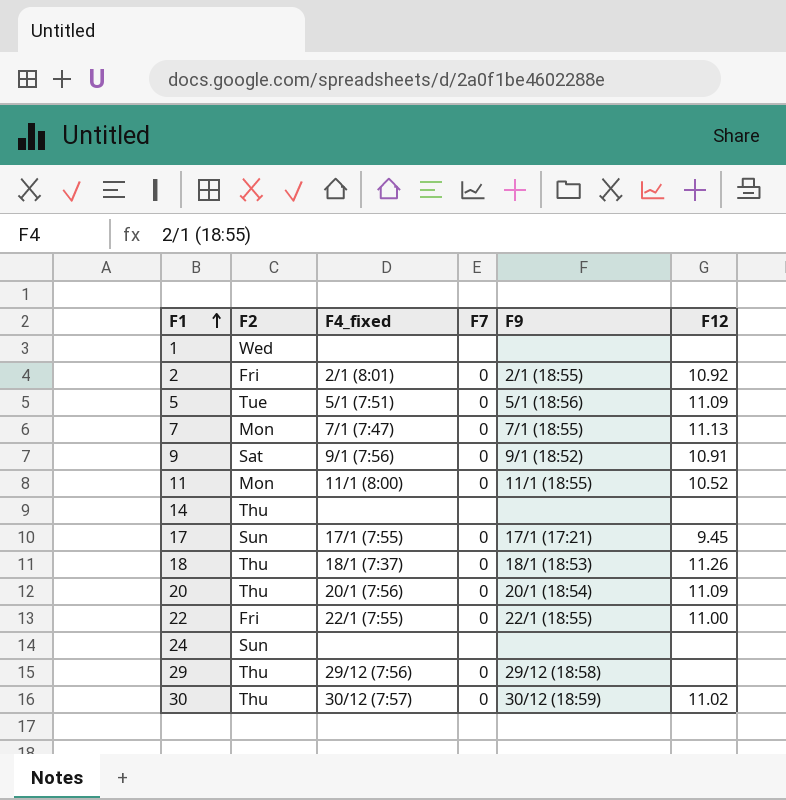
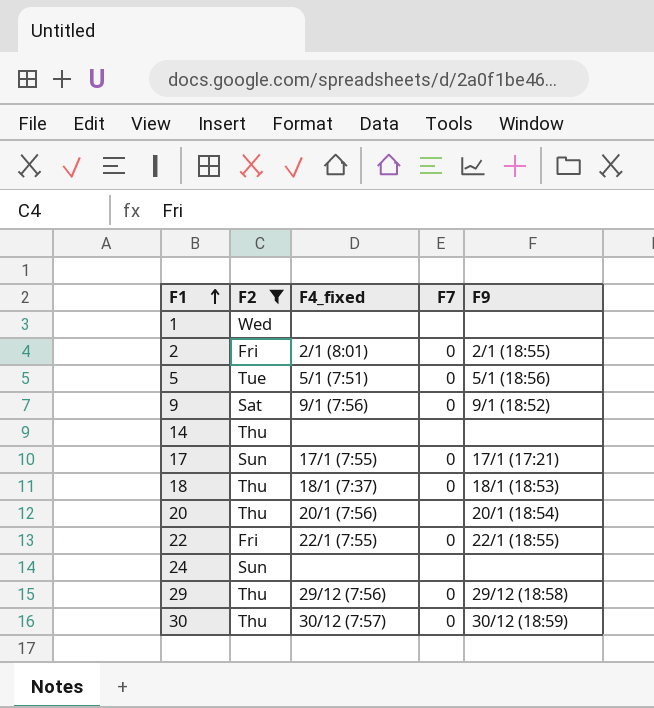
filter: none -> F2 != Mon
column F12 | position: 6 -> none
20 | F7: 0 -> none

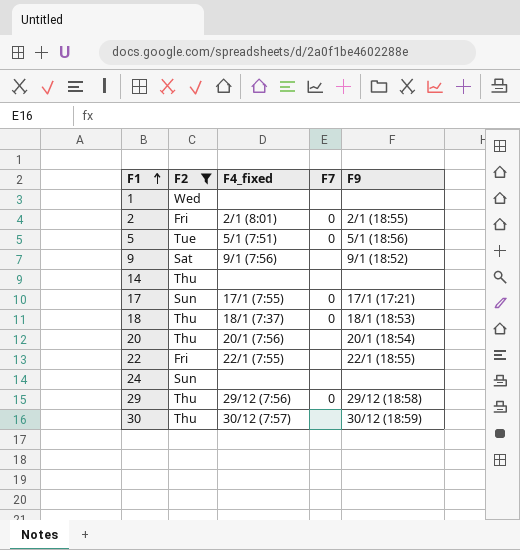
9 | F7: 0 -> none
22 | F7: 0 -> none
30 | F7: 0 -> none

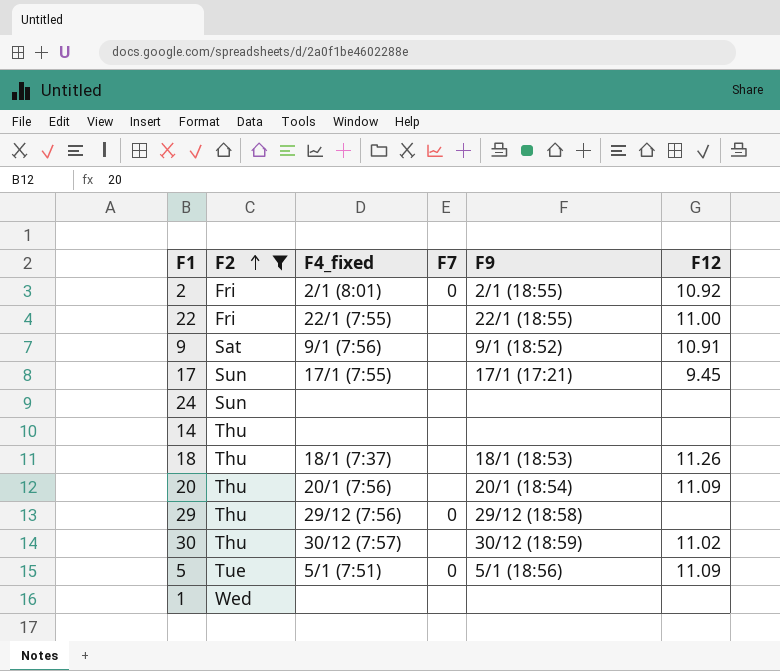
row order: F1 ascending -> F2 ascending
column F12 | position: none -> 6
17 | F7: 0 -> none
18 | F7: 0 -> none

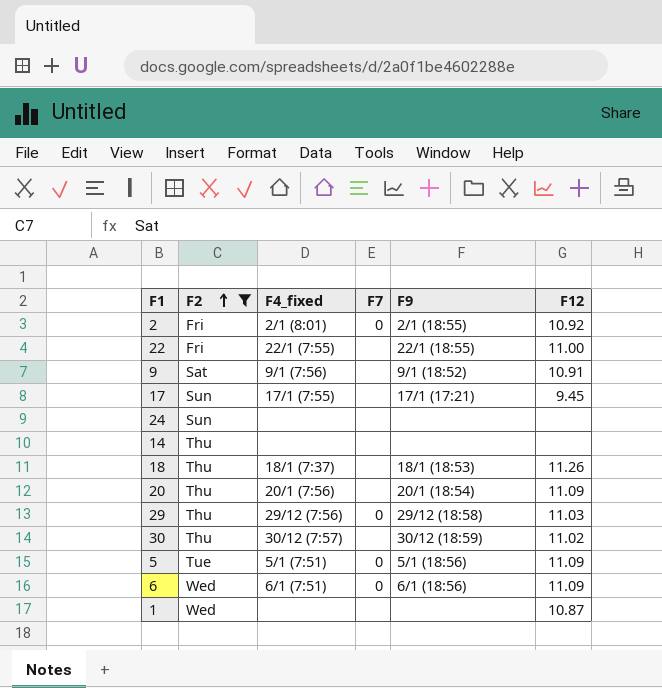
29 | F12: none -> 11.03
row 6: none -> Wed | 6/1 (7:51) | 0 | 6/1 (18:56) | 11.09
1 | F12: none -> 10.87

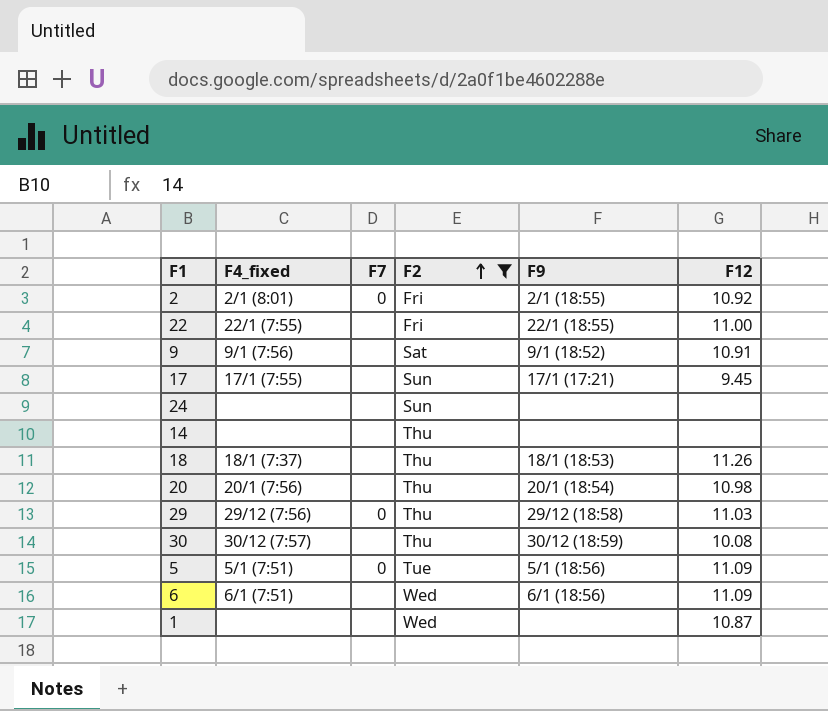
column F2 | position: 2 -> 4
20 | F12: 11.09 -> 10.98
30 | F12: 11.02 -> 10.08
6 | F7: 0 -> none

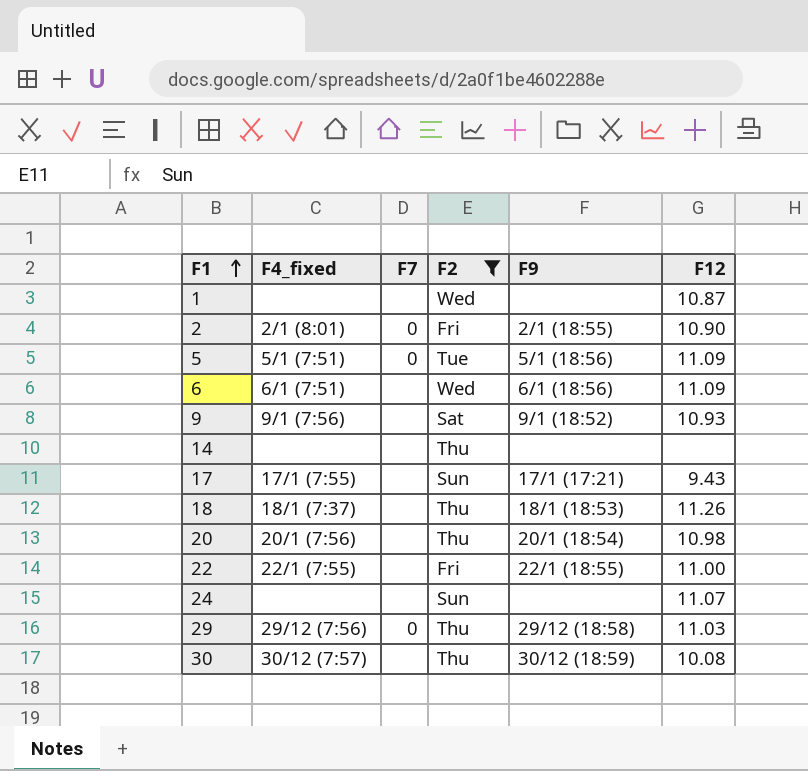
row order: F2 ascending -> F1 ascending
2 | F12: 10.92 -> 10.90
9 | F12: 10.91 -> 10.93
17 | F12: 9.45 -> 9.43
24 | F12: none -> 11.07

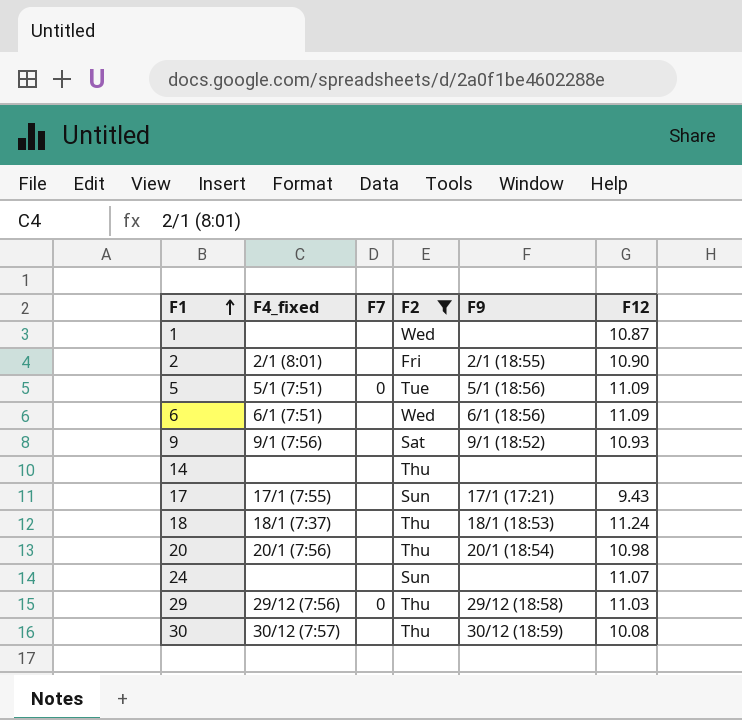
row 22: 22/1 (7:55) | none | Fri | 22/1 (18:55) | 11.00 -> none
2 | F7: 0 -> none
18 | F12: 11.26 -> 11.24

